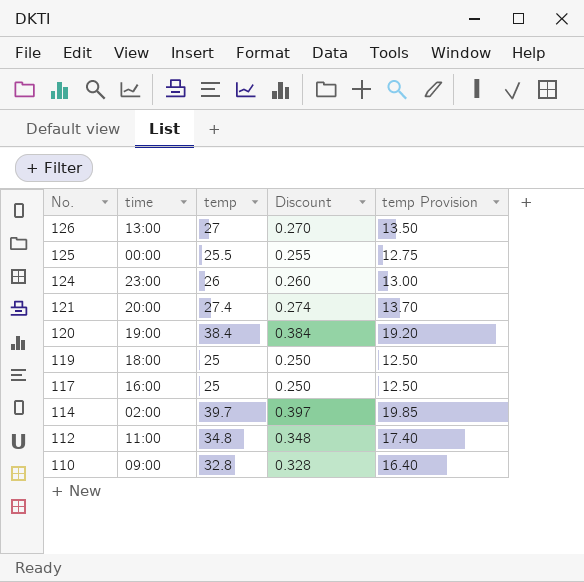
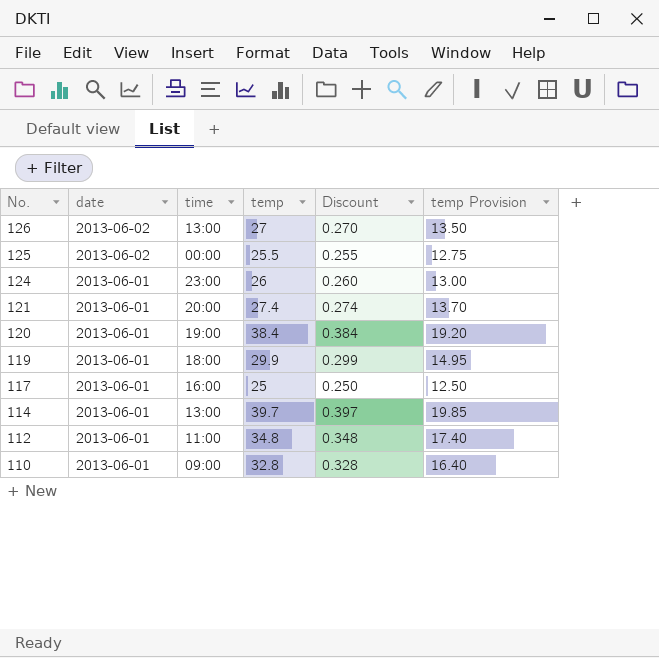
column date | position: none -> 2
119 | temp: 25 -> 29.9
119 | Discount: 0.250 -> 0.299
119 | temp Provision: 12.50 -> 14.95
114 | time: 02:00 -> 13:00

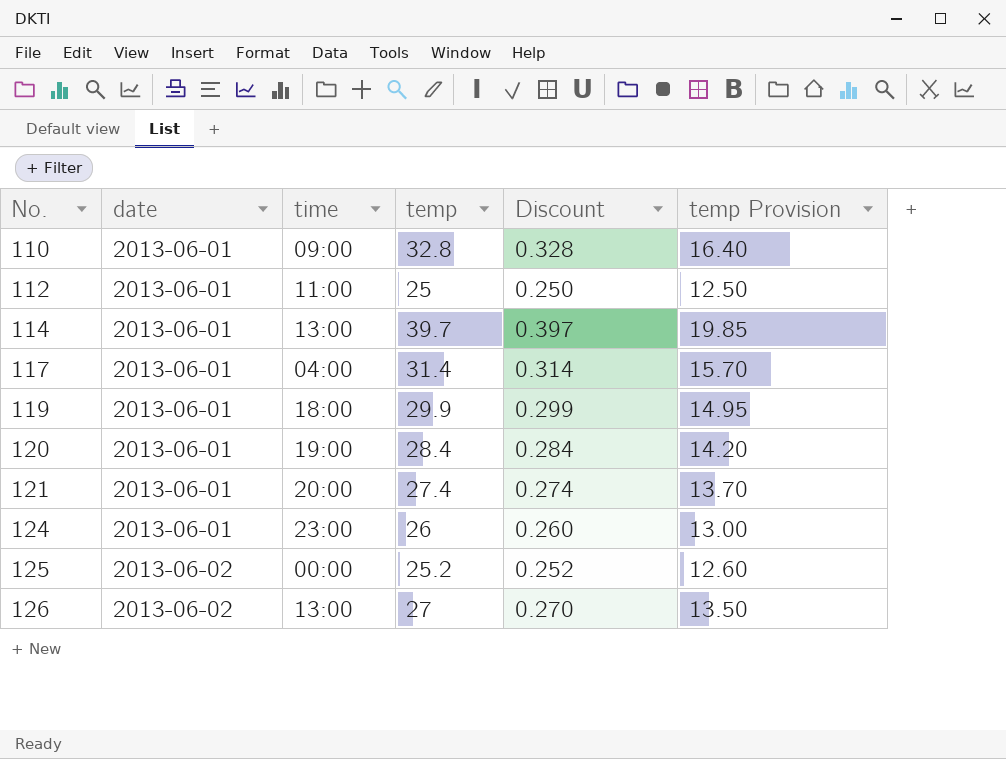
row order: No. descending -> No. ascending
112 | temp: 34.8 -> 25
112 | Discount: 0.348 -> 0.250
112 | temp Provision: 17.40 -> 12.50
117 | time: 16:00 -> 04:00
117 | temp: 25 -> 31.4
117 | Discount: 0.250 -> 0.314
117 | temp Provision: 12.50 -> 15.70
120 | temp: 38.4 -> 28.4
120 | Discount: 0.384 -> 0.284
120 | temp Provision: 19.20 -> 14.20
125 | temp: 25.5 -> 25.2
125 | Discount: 0.255 -> 0.252
125 | temp Provision: 12.75 -> 12.60

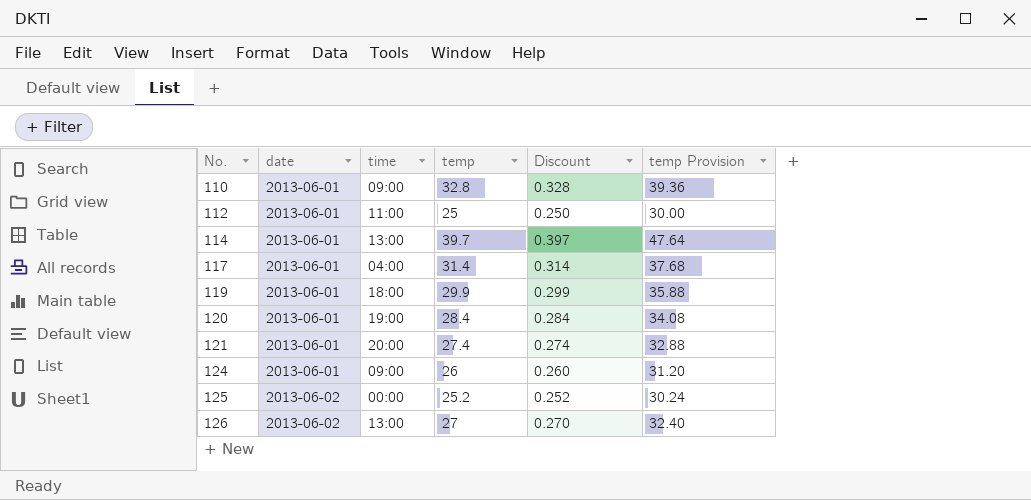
column temp Provision | formula: [temp] * 0.5 -> [temp] * 1.2
124 | time: 23:00 -> 09:00

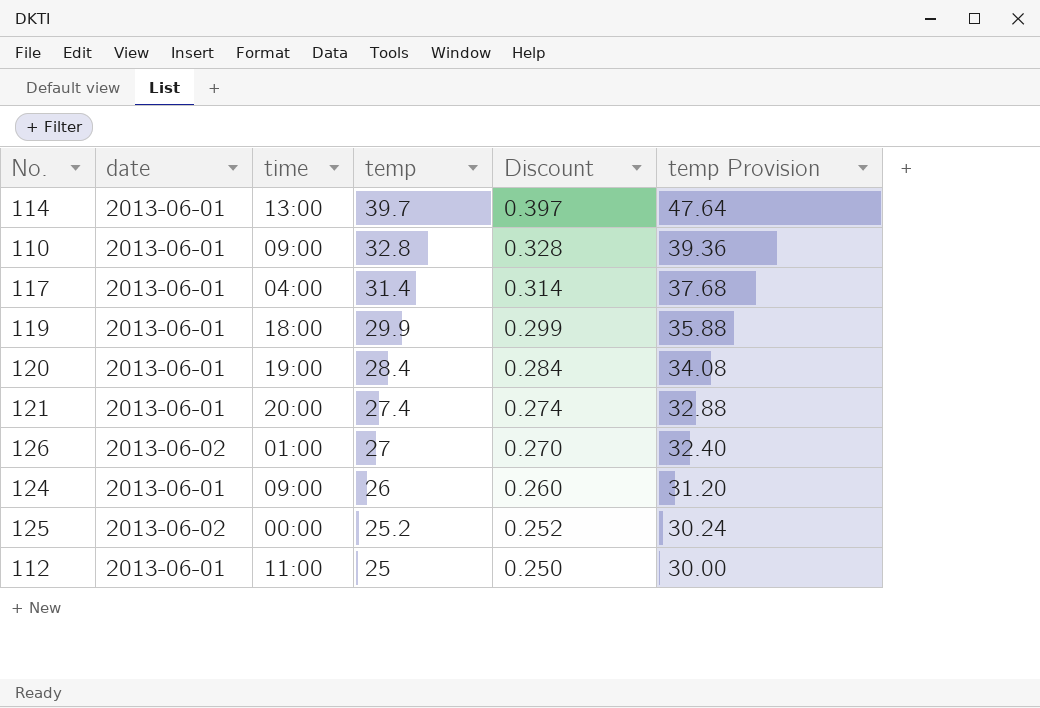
row order: No. ascending -> temp descending
126 | time: 13:00 -> 01:00

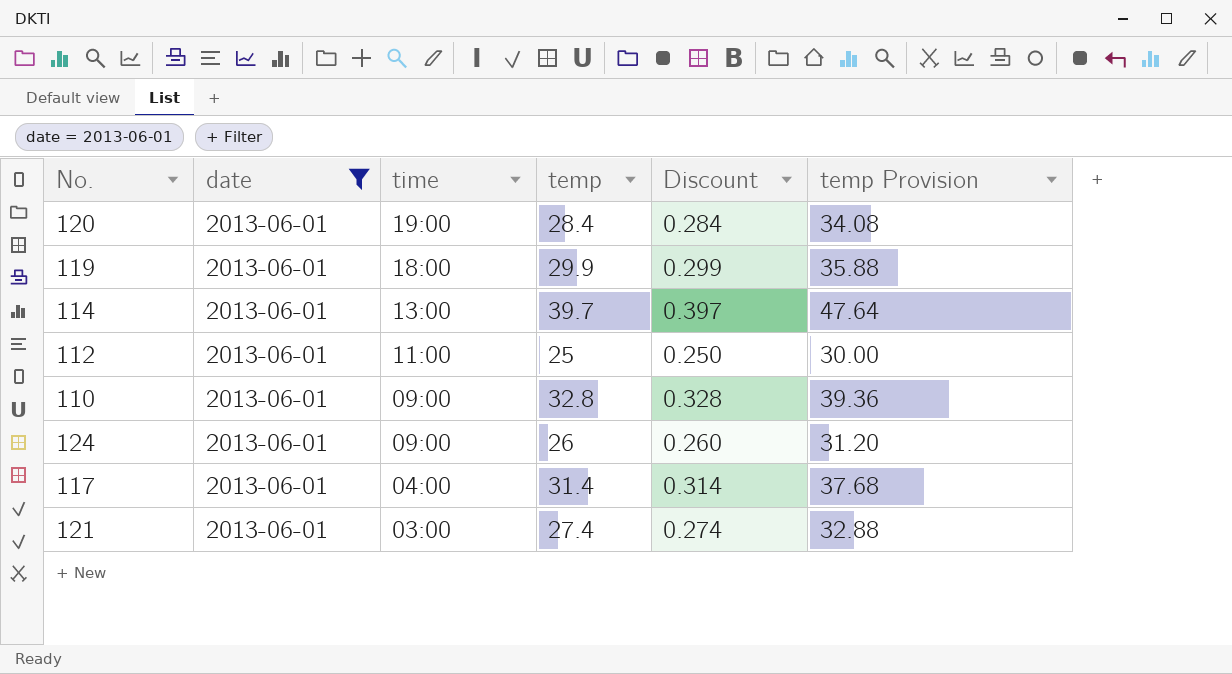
filter: none -> date = 2013-06-01
row order: temp descending -> time descending
121 | time: 20:00 -> 03:00

